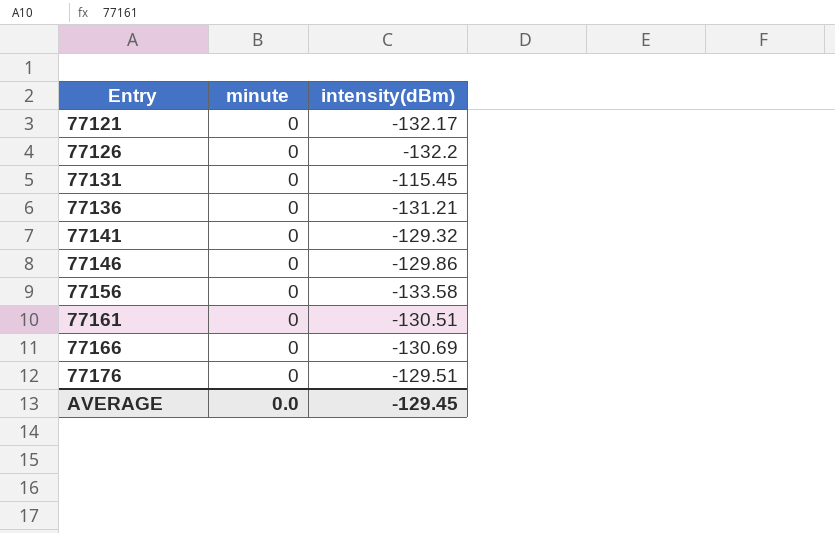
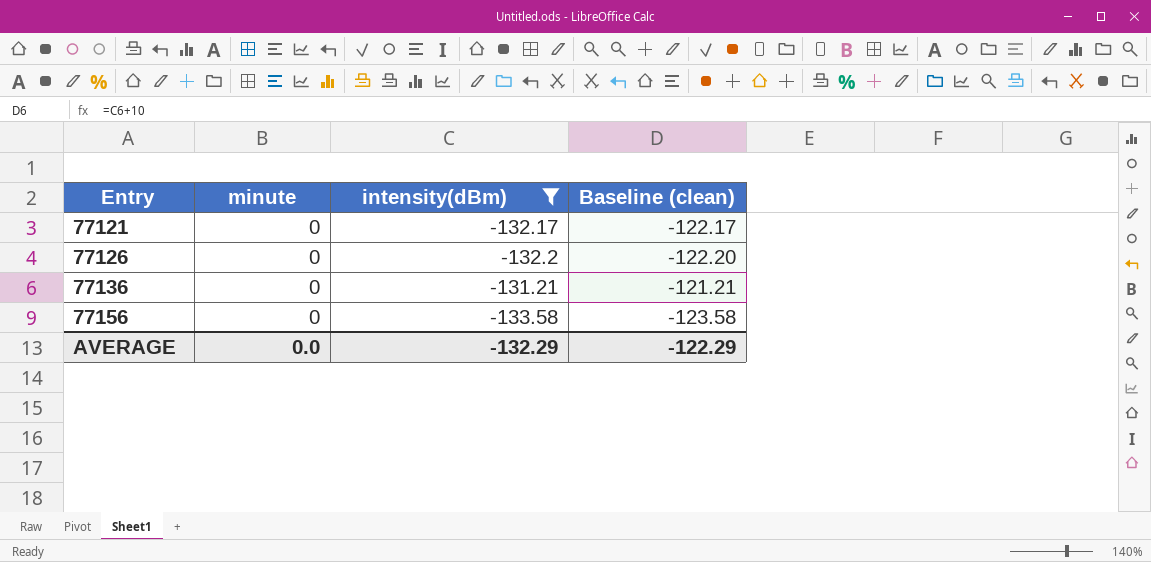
filter: none -> intensity(dBm) <= -131.21
column Baseline (clean) | formula: none -> [intensity(dBm)] + 10
AVERAGE | intensity(dBm): -129.45 -> -132.29

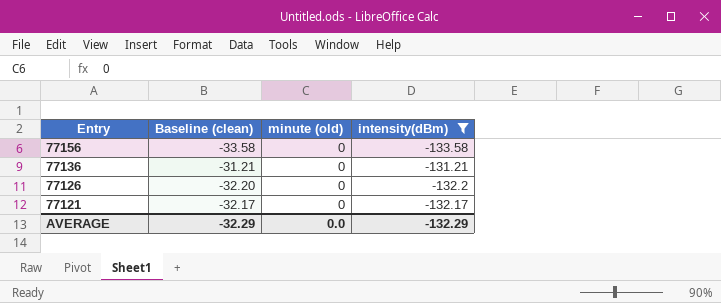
row order: Entry ascending -> Entry descending
column Baseline (clean) | formula: [intensity(dBm)] + 10 -> [intensity(dBm)] + 100
column Baseline (clean) | position: 4 -> 2
column name: minute -> minute (old)
AVERAGE | Baseline (clean): -122.29 -> -32.29

